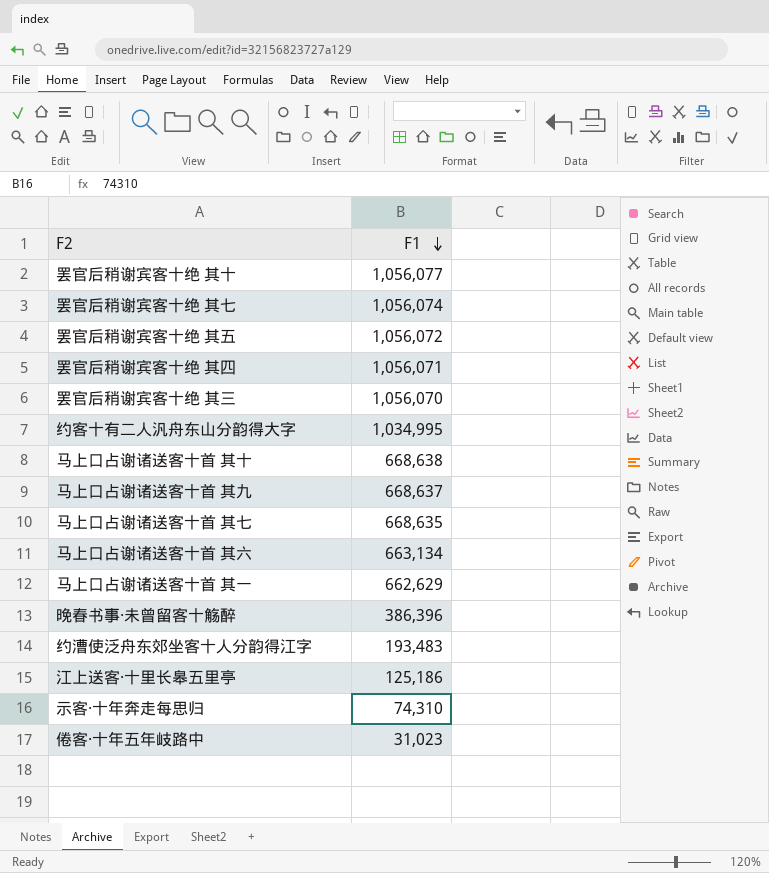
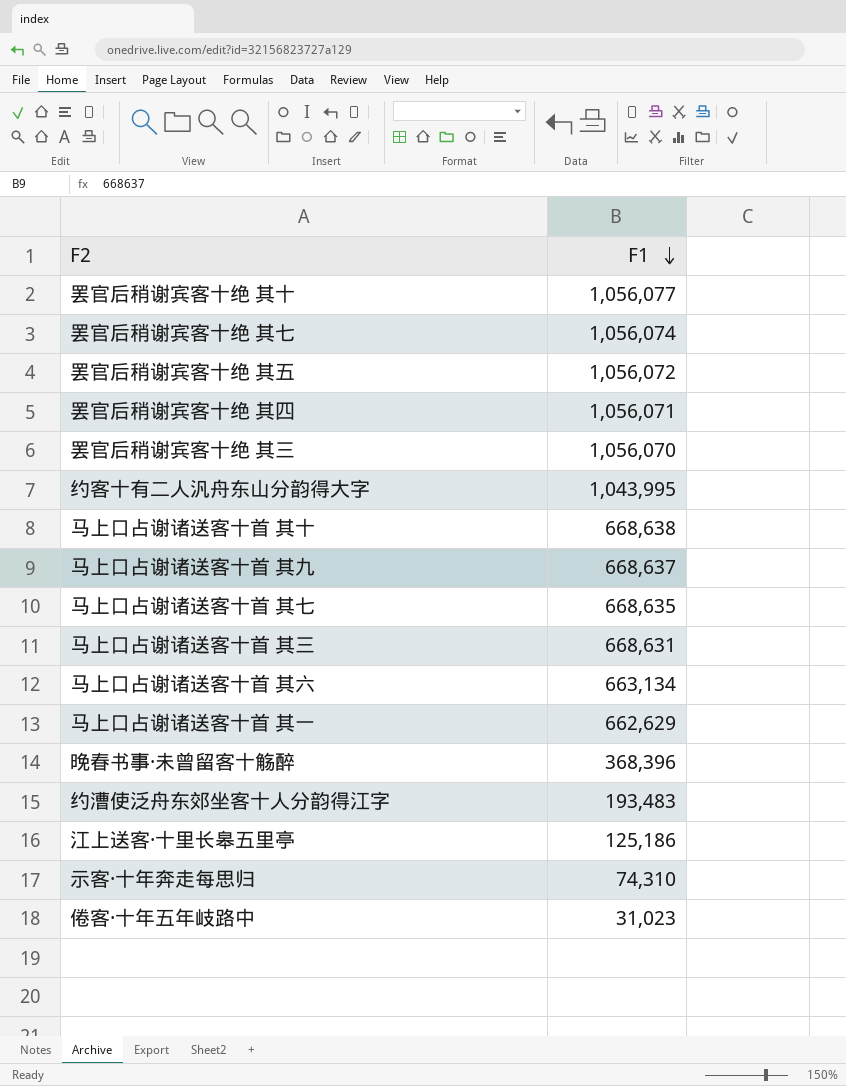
约客十有二人汎舟东山分韵得大字 | F1: 1,034,995 -> 1,043,995
row 马上口占谢诸送客十首 其三: none -> 668,631
晚春书事·未曾留客十觞醉 | F1: 386,396 -> 368,396

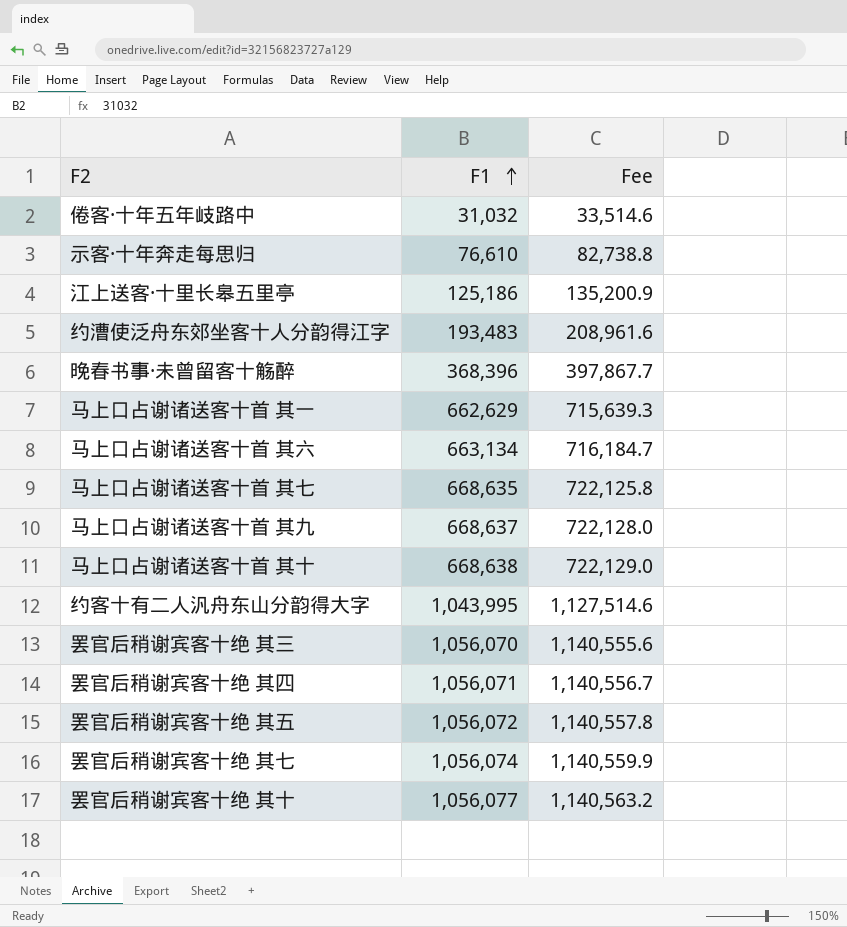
row order: F1 descending -> F1 ascending
column Fee | formula: none -> [F1] * 1.08
row 马上口占谢诸送客十首 其三: 668,631 -> none
倦客·十年五年岐路中 | F1: 31,023 -> 31,032
示客·十年奔走每思归 | F1: 74,310 -> 76,610

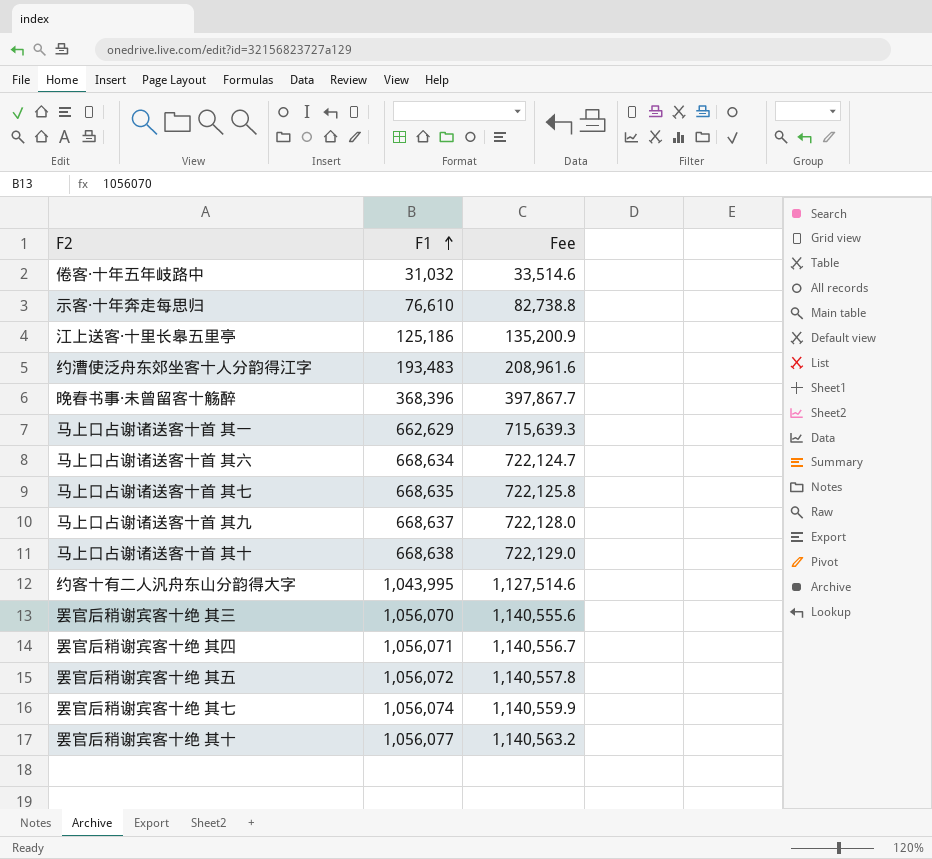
马上口占谢诸送客十首 其六 | F1: 663,134 -> 668,634
马上口占谢诸送客十首 其六 | Fee: 716,184.7 -> 722,124.7

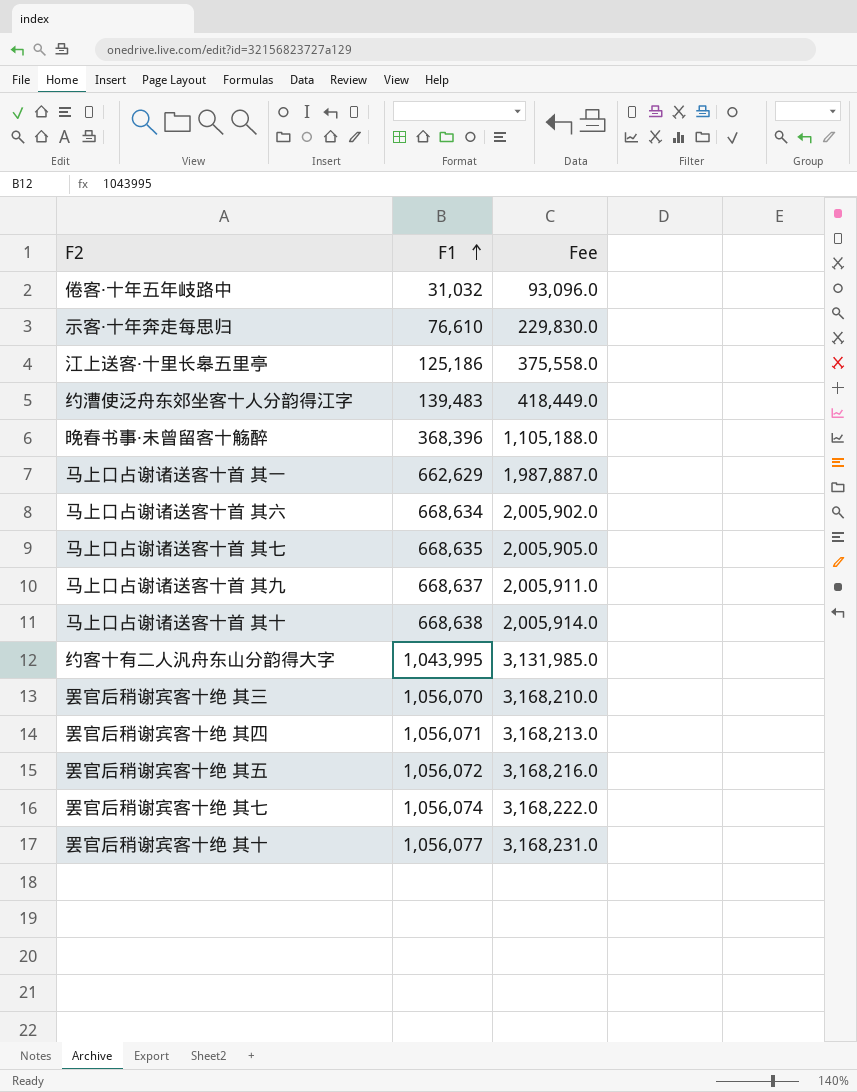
column Fee | formula: [F1] * 1.08 -> [F1] * 3
约漕使泛舟东郊坐客十人分韵得江字 | F1: 193,483 -> 139,483

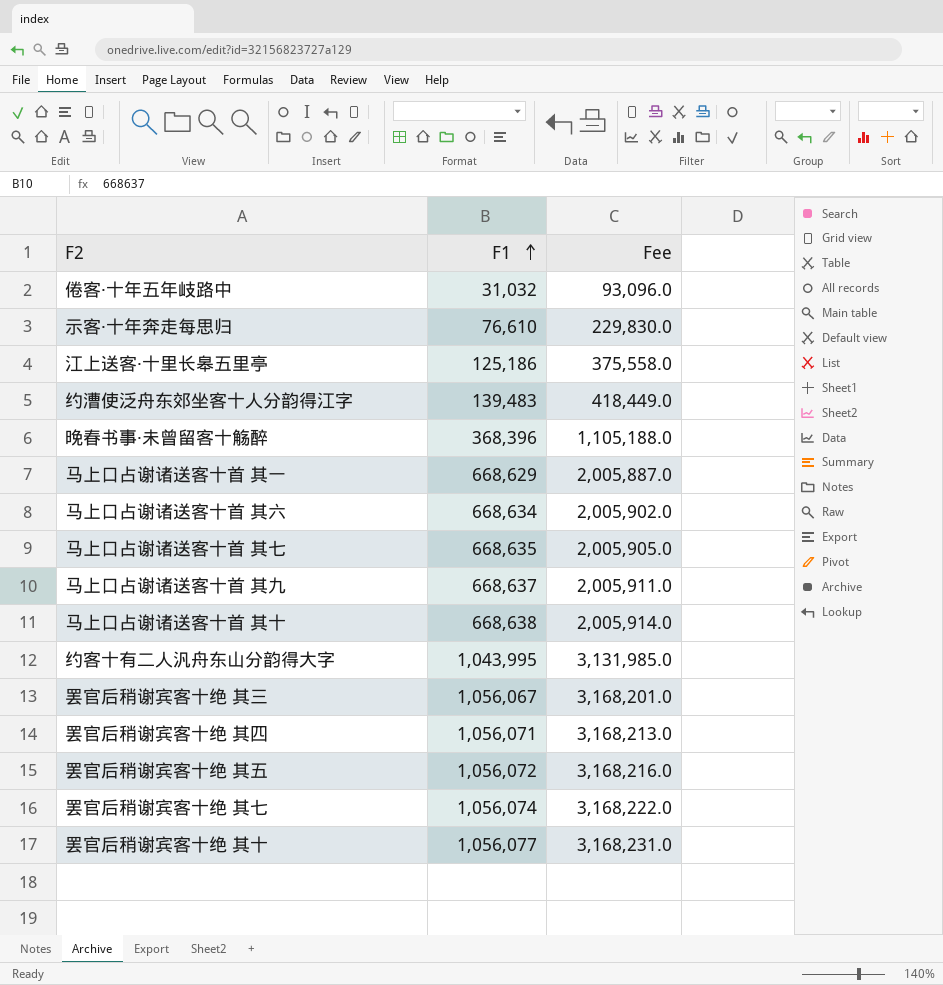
马上口占谢诸送客十首 其一 | F1: 662,629 -> 668,629
马上口占谢诸送客十首 其一 | Fee: 1,987,887.0 -> 2,005,887.0
罢官后稍谢宾客十绝 其三 | F1: 1,056,070 -> 1,056,067
罢官后稍谢宾客十绝 其三 | Fee: 3,168,210.0 -> 3,168,201.0

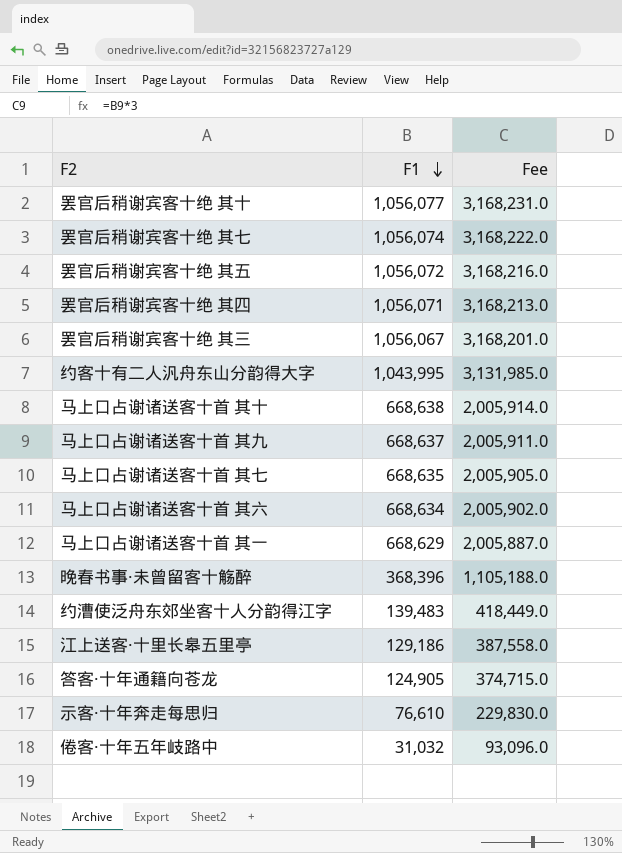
row order: F1 ascending -> F1 descending
江上送客·十里长皋五里亭 | F1: 125,186 -> 129,186
江上送客·十里长皋五里亭 | Fee: 375,558.0 -> 387,558.0
row 答客·十年通籍向苍龙: none -> 124,905 | 374,715.0

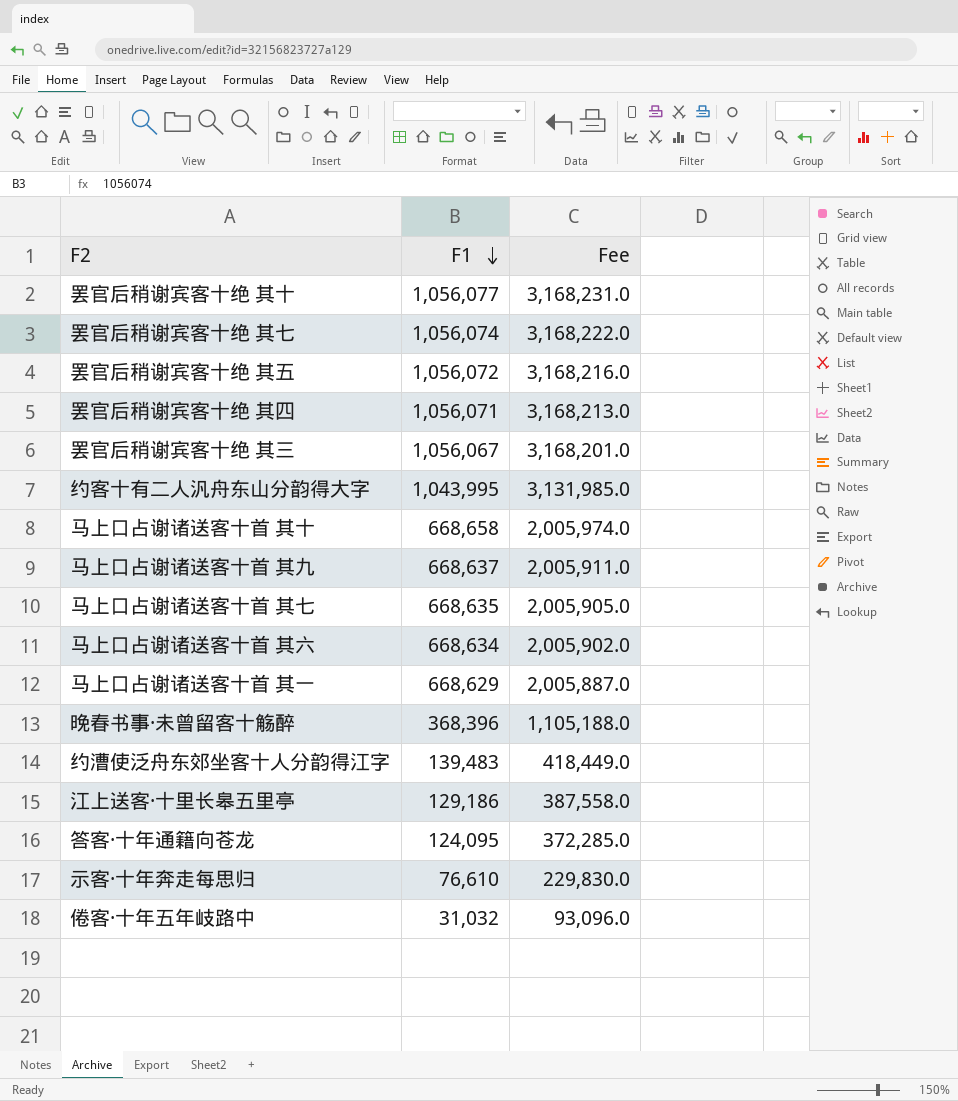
马上口占谢诸送客十首 其十 | F1: 668,638 -> 668,658
马上口占谢诸送客十首 其十 | Fee: 2,005,914.0 -> 2,005,974.0
答客·十年通籍向苍龙 | F1: 124,905 -> 124,095
答客·十年通籍向苍龙 | Fee: 374,715.0 -> 372,285.0

